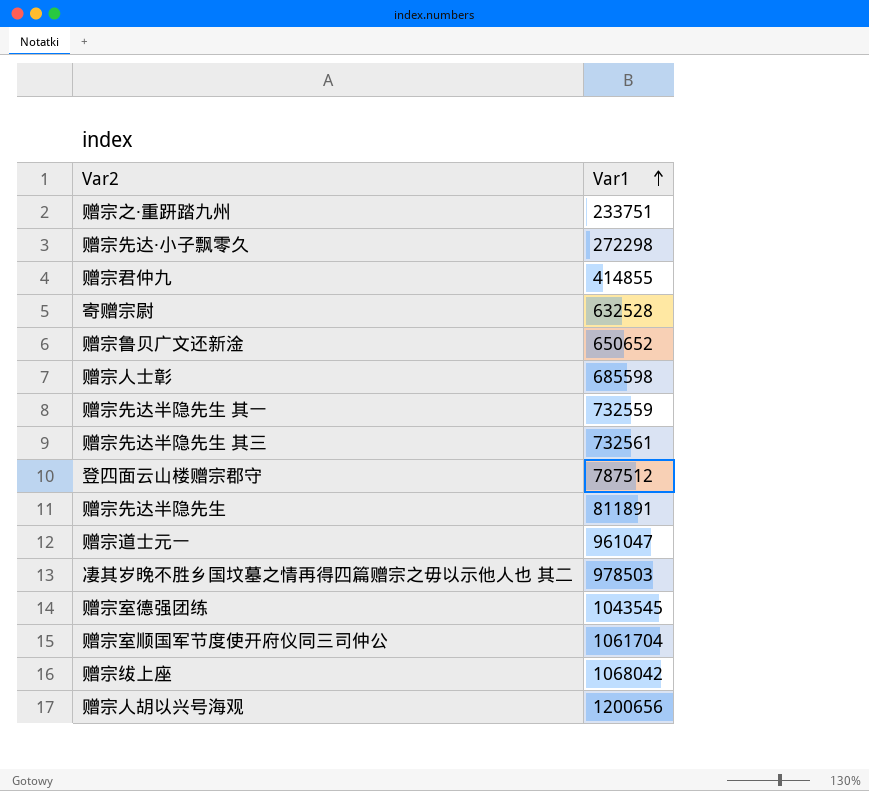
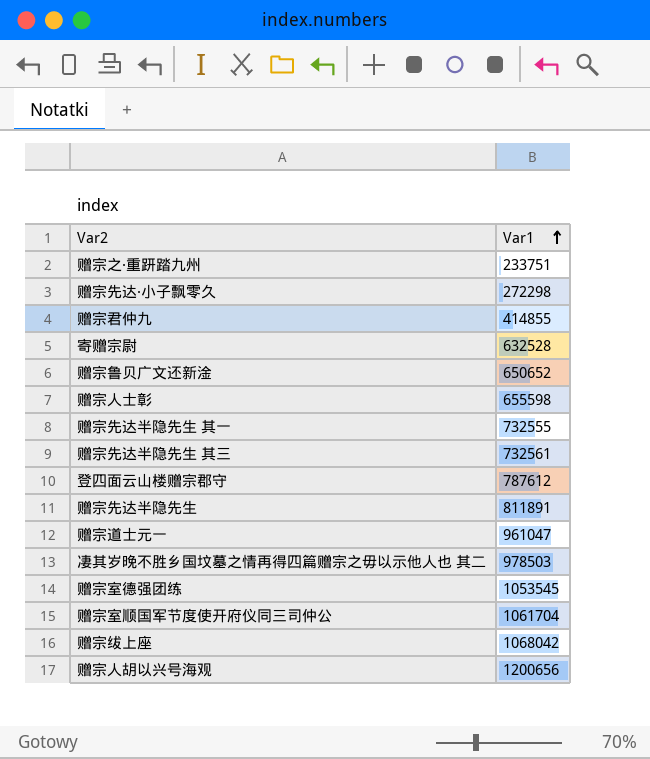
赠宗人士彰 | Var1: 685598 -> 655598
赠宗先达半隐先生 其一 | Var1: 732559 -> 732555
登四面云山楼赠宗郡守 | Var1: 787512 -> 787612
赠宗室德强团练 | Var1: 1043545 -> 1053545

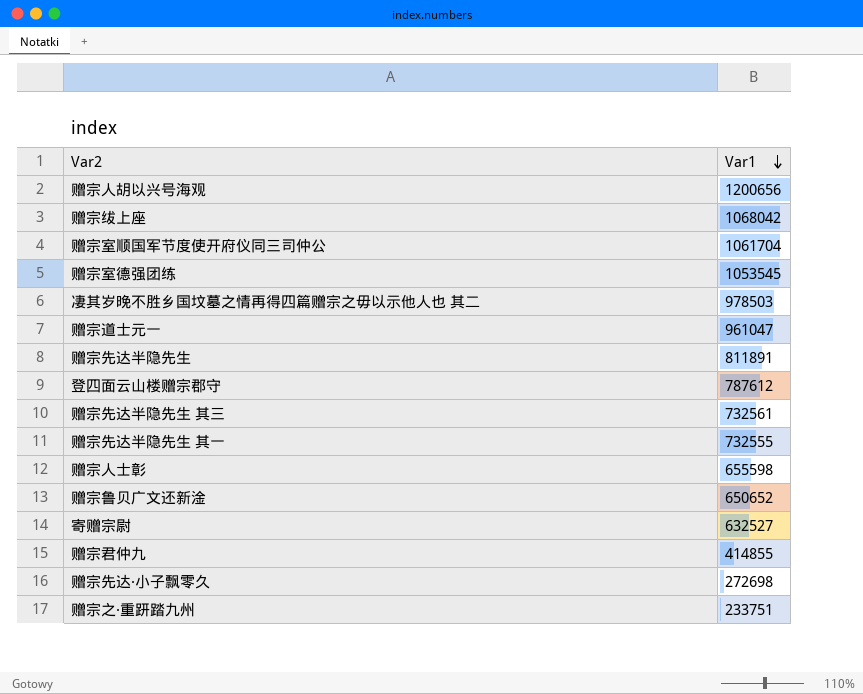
row order: Var1 ascending -> Var1 descending
寄赠宗尉 | Var1: 632528 -> 632527
赠宗先达·小子飘零久 | Var1: 272298 -> 272698

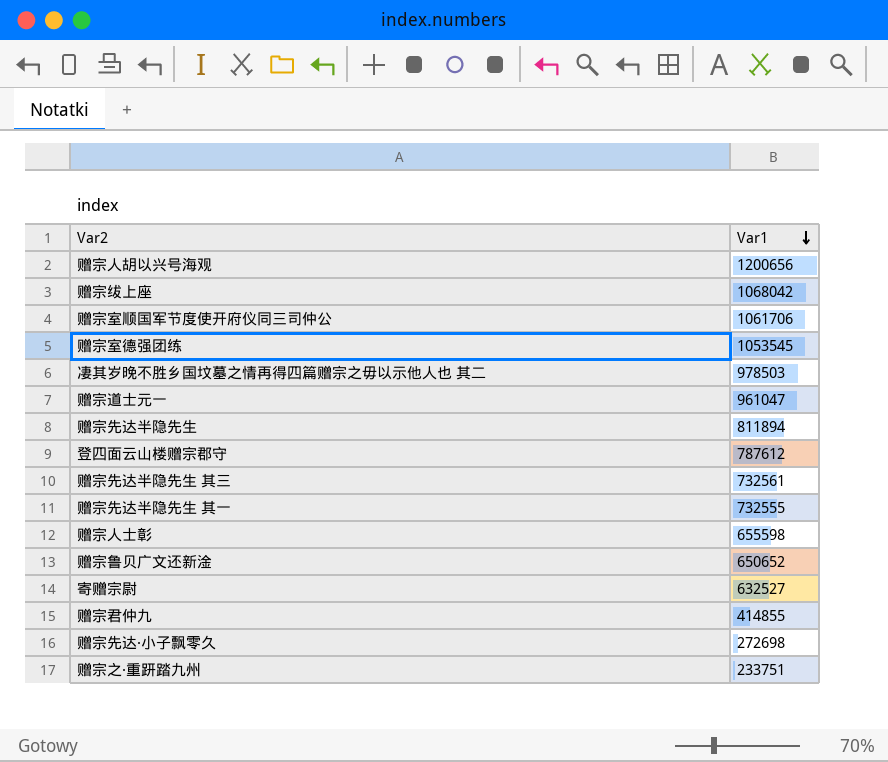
赠宗室顺国军节度使开府仪同三司仲公 | Var1: 1061704 -> 1061706
赠宗先达半隐先生 | Var1: 811891 -> 811894

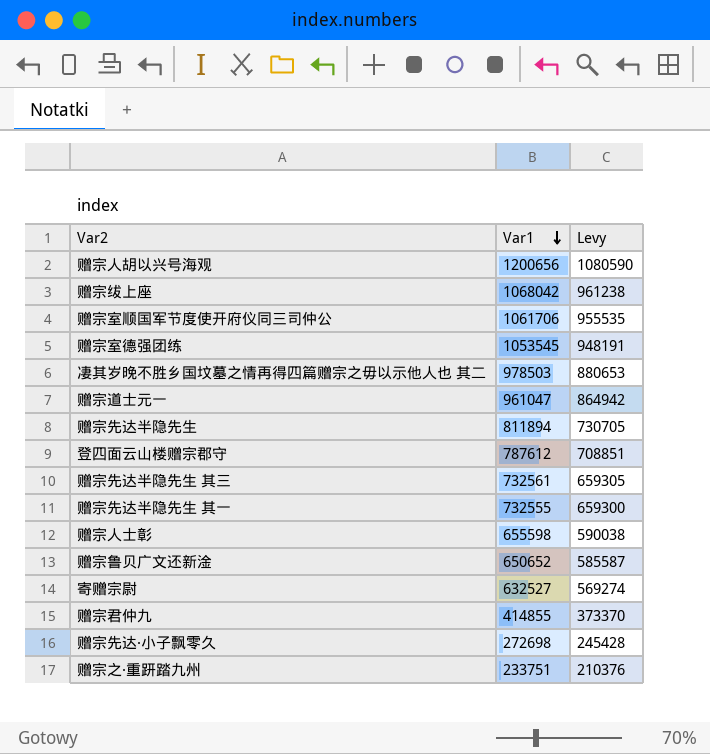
column Levy | formula: none -> [Var1] * 0.9

